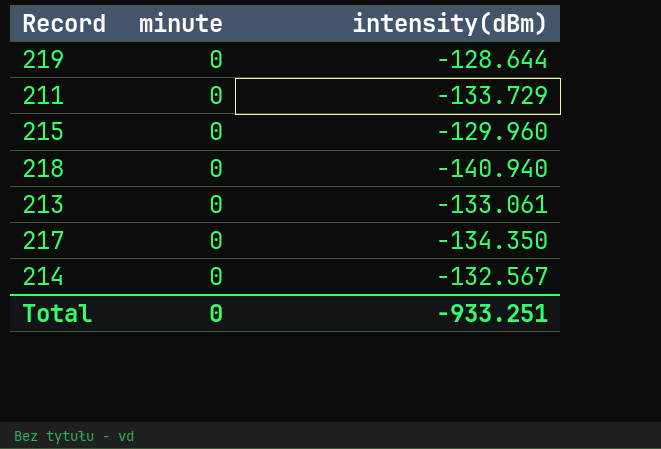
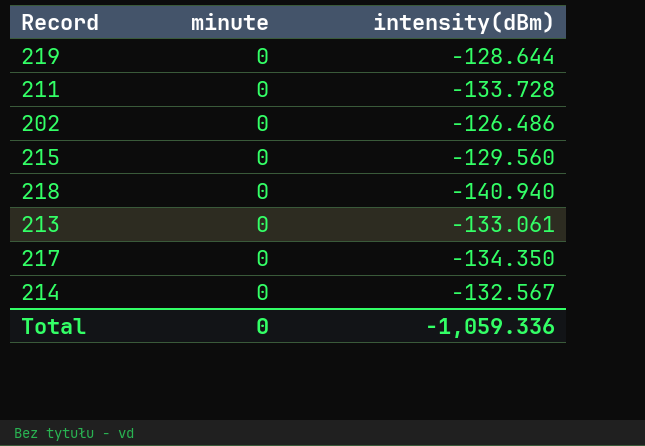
211 | intensity(dBm): -133.729 -> -133.728
row 202: none -> 0 | -126.486
215 | intensity(dBm): -129.960 -> -129.560
Total | intensity(dBm): -933.251 -> -1,059.336

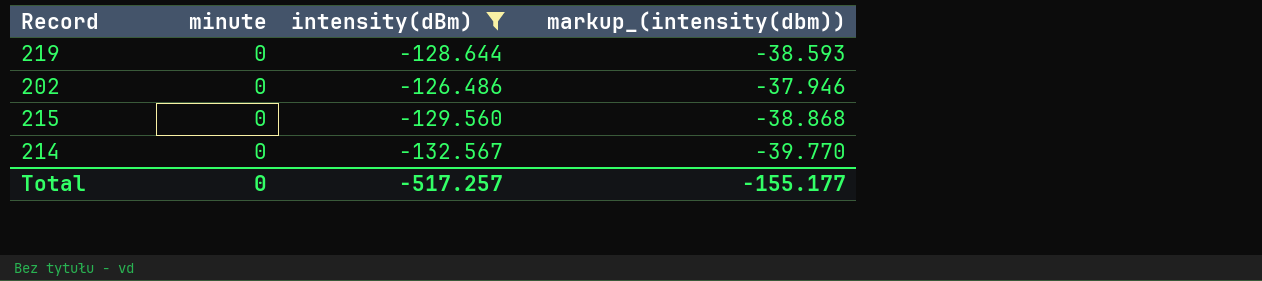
filter: none -> intensity(dBm) >= -132.567
column markup_(intensity(dbm)) | formula: none -> [intensity(dBm)] * 0.3
Total | intensity(dBm): -1,059.336 -> -517.257

